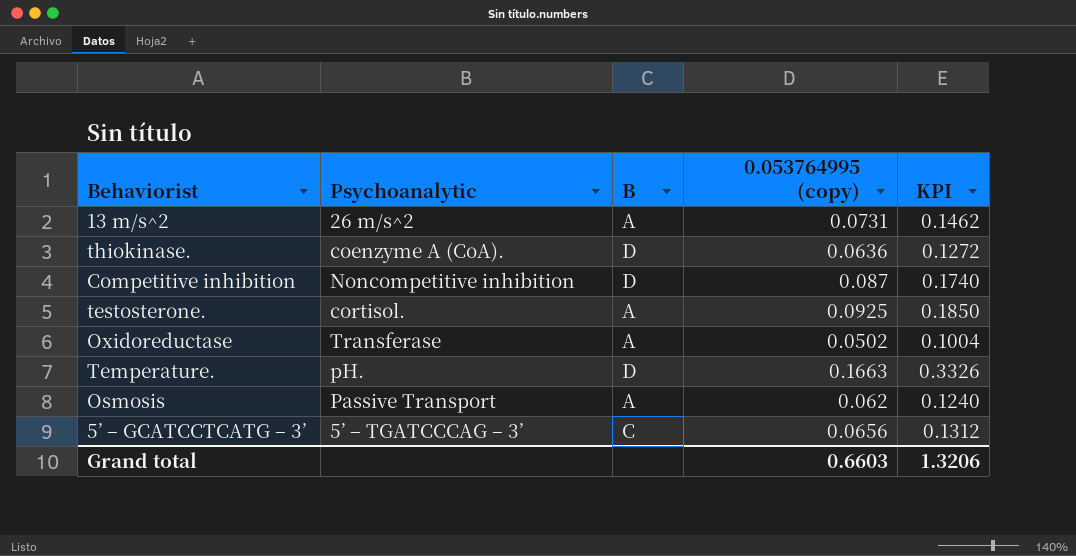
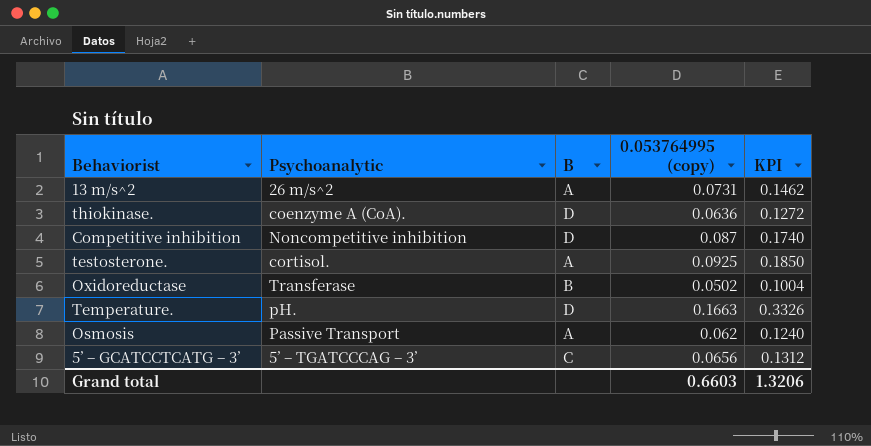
Oxidoreductase | B: A -> B

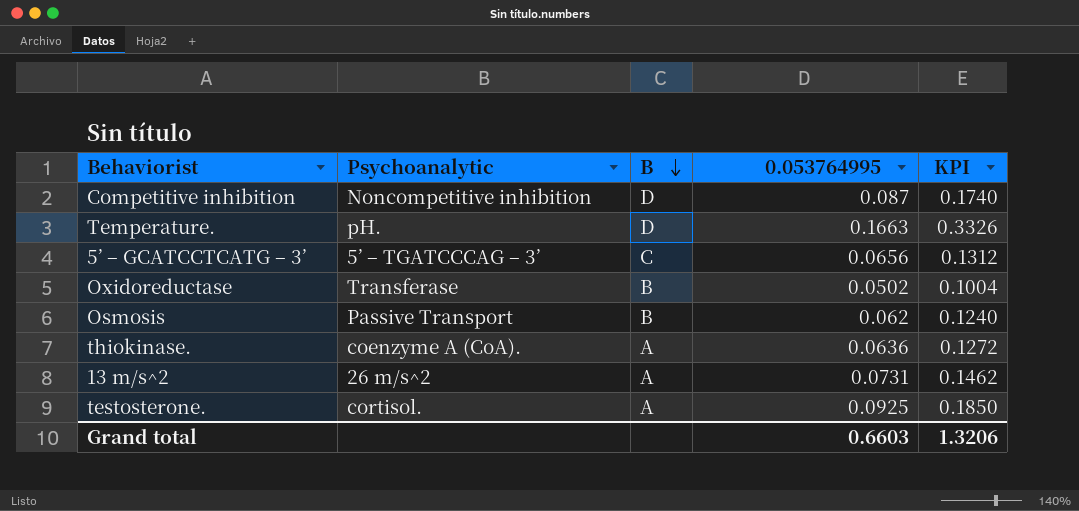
row order: none -> B descending
column name: 0.053764995 (copy) -> 0.053764995
Osmosis | B: A -> B
thiokinase. | B: D -> A

